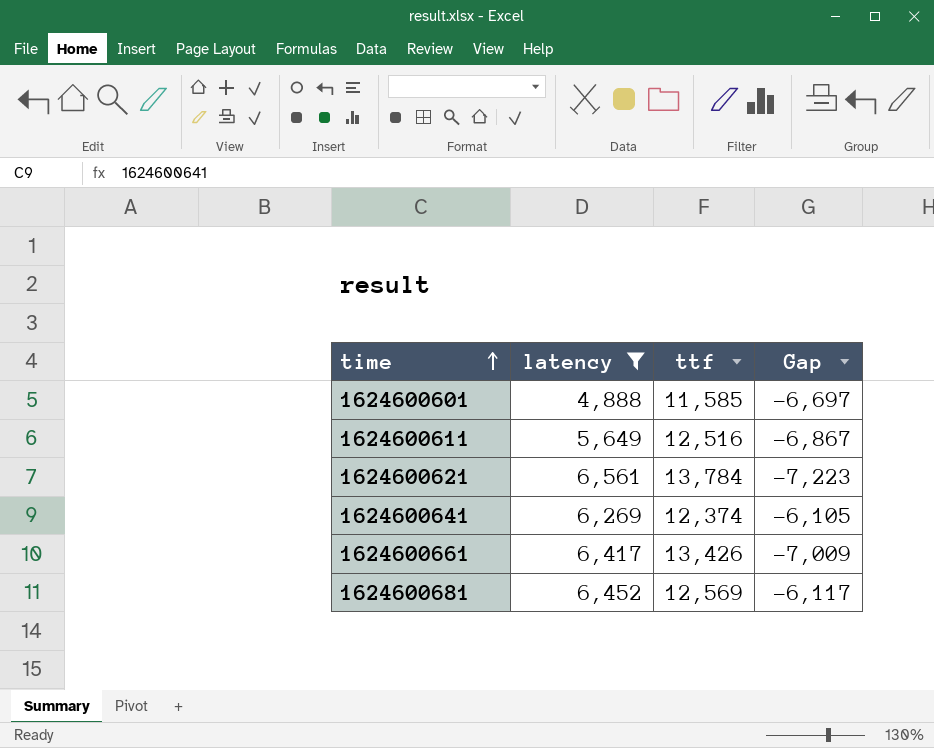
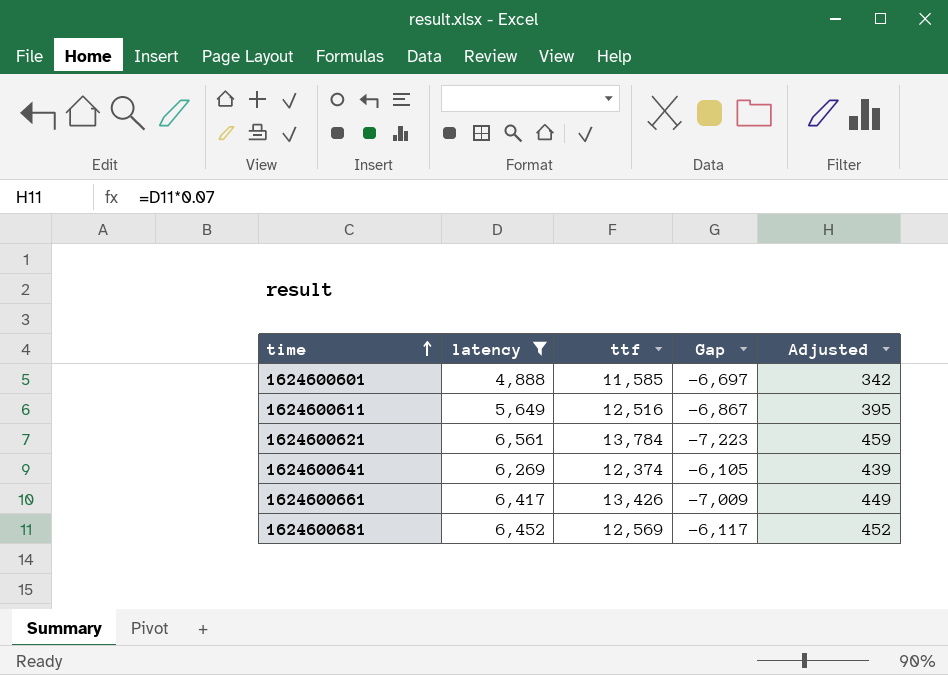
column Adjusted | formula: none -> [latency] * 0.07

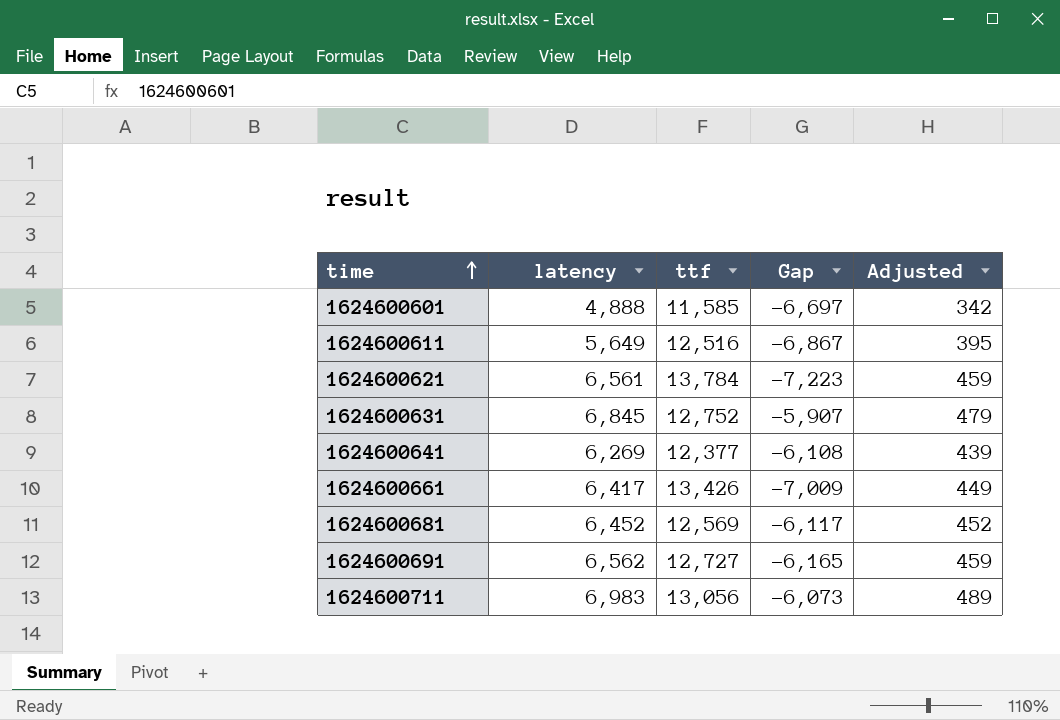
filter: latency <= 6,561 -> none
1624600641 | ttf: 12,374 -> 12,377
1624600641 | Gap: -6,105 -> -6,108

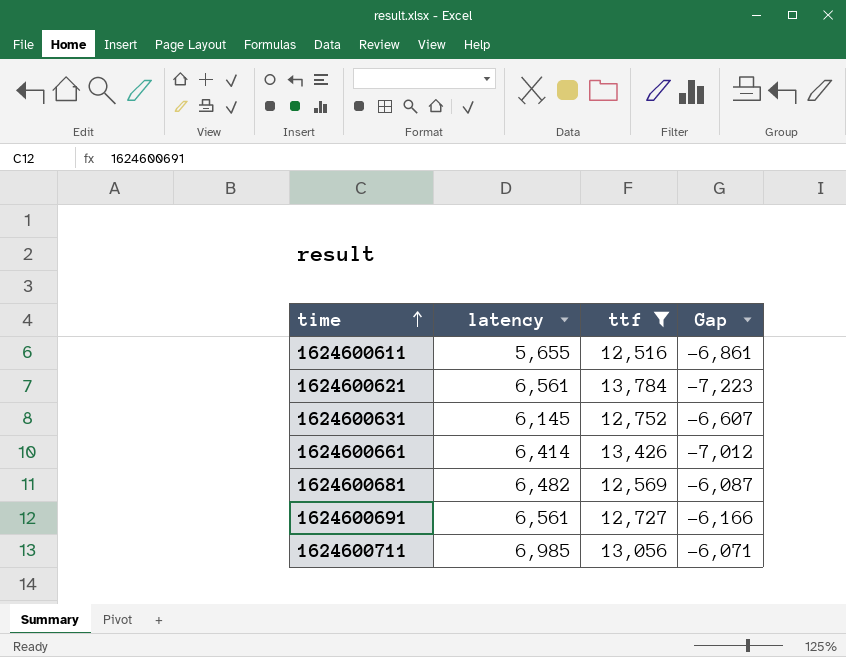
filter: none -> ttf >= 12,516
column Adjusted | formula: [latency] * 0.07 -> none
1624600611 | latency: 5,649 -> 5,655
1624600611 | Gap: -6,867 -> -6,861
1624600631 | latency: 6,845 -> 6,145
1624600631 | Gap: -5,907 -> -6,607
1624600661 | latency: 6,417 -> 6,414
1624600661 | Gap: -7,009 -> -7,012
1624600681 | latency: 6,452 -> 6,482
1624600681 | Gap: -6,117 -> -6,087
1624600691 | latency: 6,562 -> 6,561
1624600691 | Gap: -6,165 -> -6,166
1624600711 | latency: 6,983 -> 6,985
1624600711 | Gap: -6,073 -> -6,071

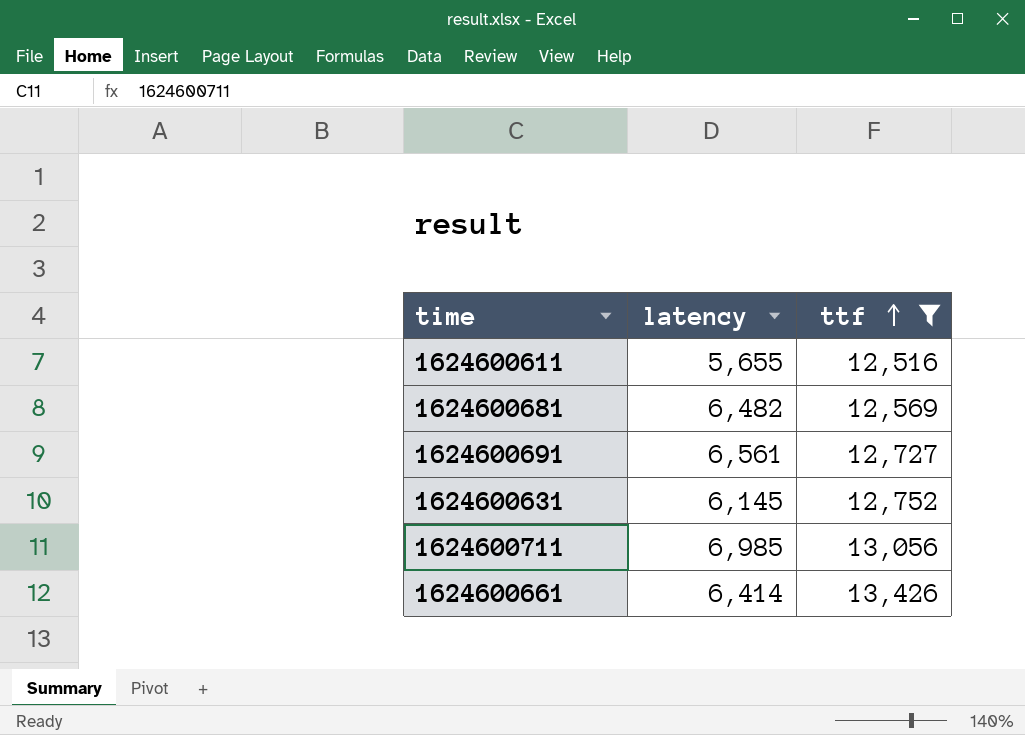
row order: time ascending -> ttf ascending
column Gap | formula: [latency] - [ttf] -> none
row 1624600621: 6,561 | 13,784 | -7,223 -> none

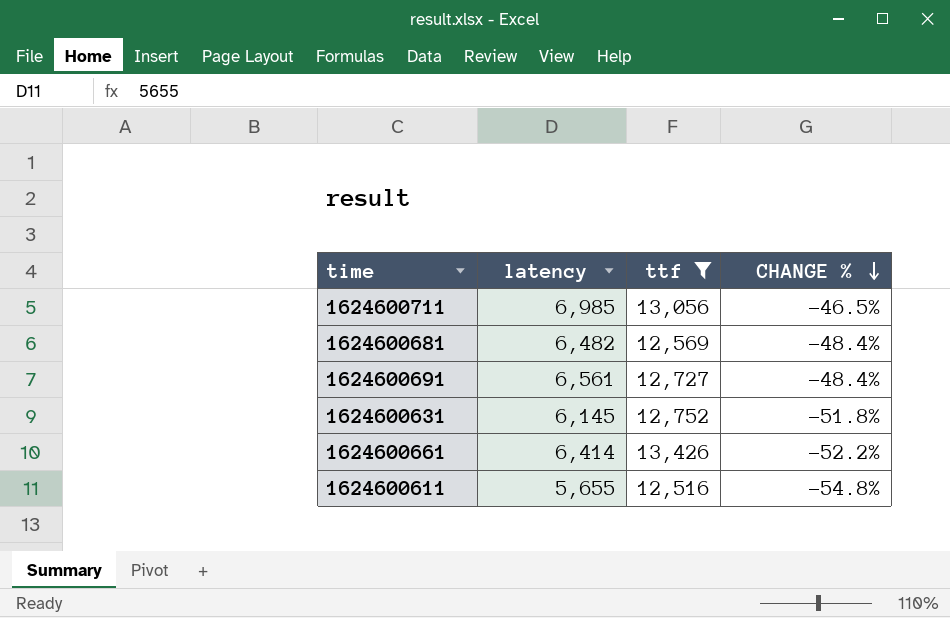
row order: ttf ascending -> CHANGE % descending
column CHANGE % | formula: none -> ([latency] - [ttf]) / [ttf]

